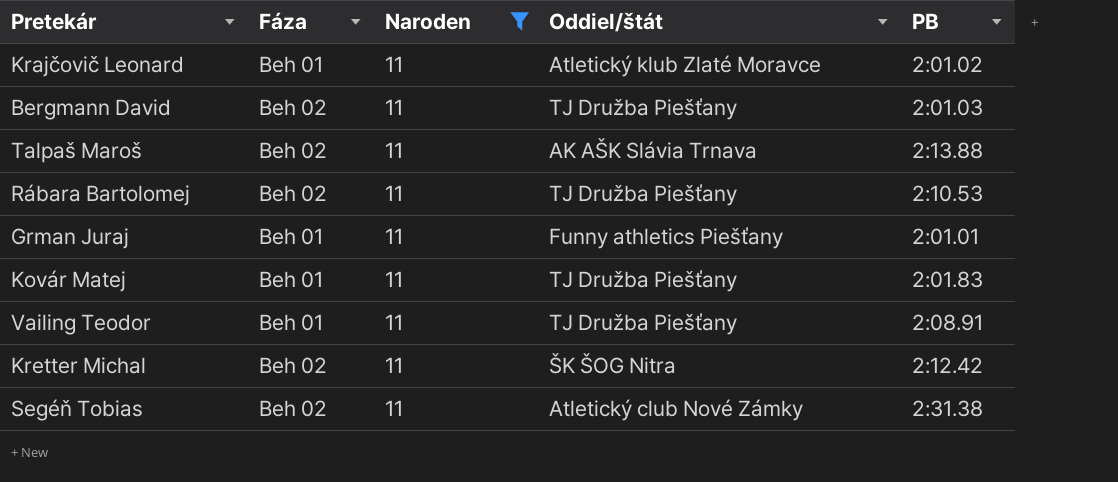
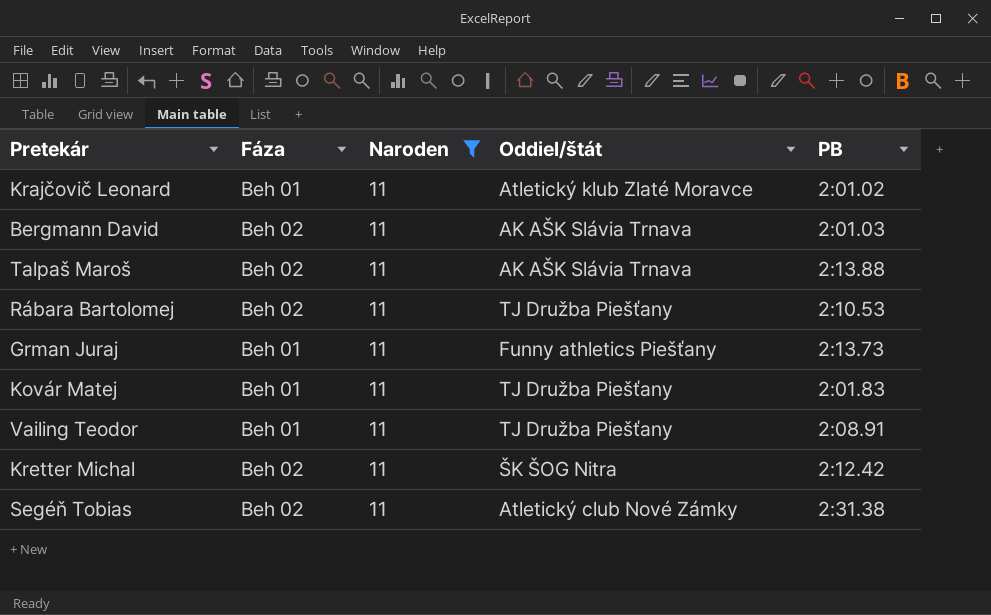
Bergmann David | Oddiel/štát: TJ Družba Piešťany -> AK AŠK Slávia Trnava
Grman Juraj | PB: 2:01.01 -> 2:13.73

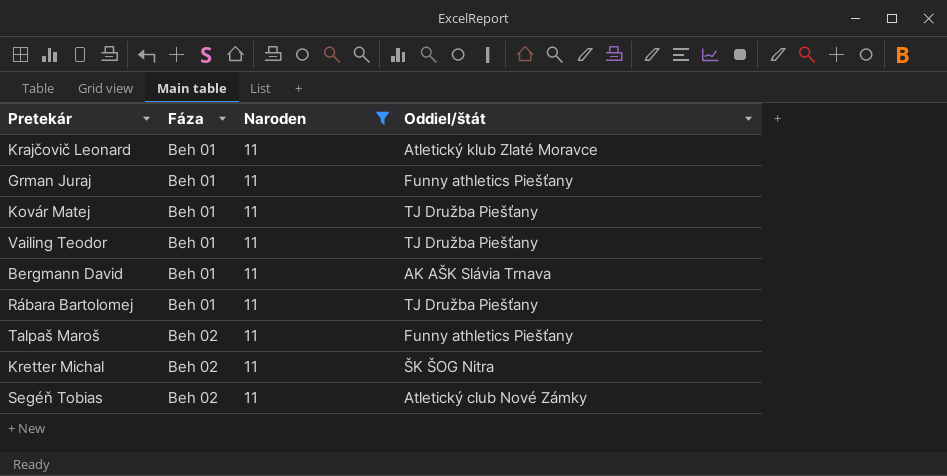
row order: none -> Fáza ascending
column PB | position: 5 -> none
Bergmann David | Fáza: Beh 02 -> Beh 01
Rábara Bartolomej | Fáza: Beh 02 -> Beh 01
Talpaš Maroš | Oddiel/štát: AK AŠK Slávia Trnava -> Funny athletics Piešťany

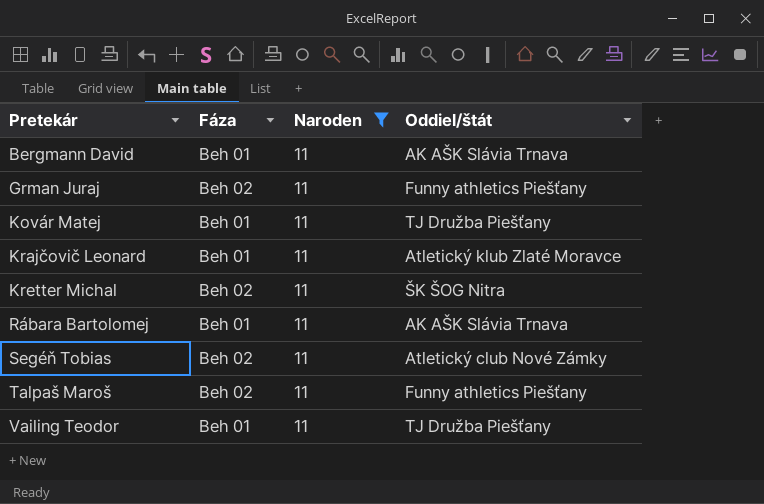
row order: Fáza ascending -> Pretekár ascending
Grman Juraj | Fáza: Beh 01 -> Beh 02
Rábara Bartolomej | Oddiel/štát: TJ Družba Piešťany -> AK AŠK Slávia Trnava

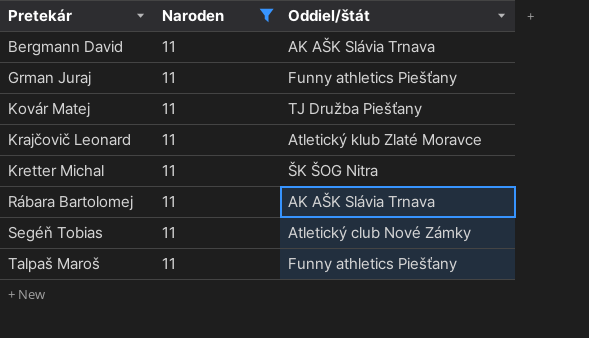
column Fáza | position: 2 -> none
row Vailing Teodor: Beh 01 | 11 | TJ Družba Piešťany -> none

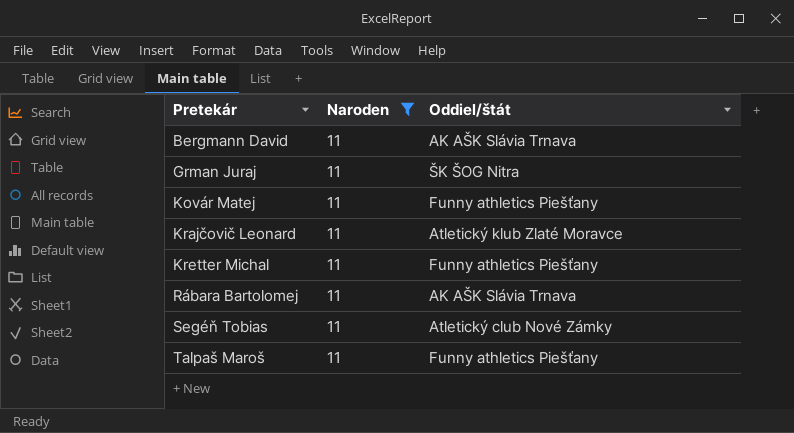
Grman Juraj | Oddiel/štát: Funny athletics Piešťany -> ŠK ŠOG Nitra
Kovár Matej | Oddiel/štát: TJ Družba Piešťany -> Funny athletics Piešťany
Kretter Michal | Oddiel/štát: ŠK ŠOG Nitra -> Funny athletics Piešťany

